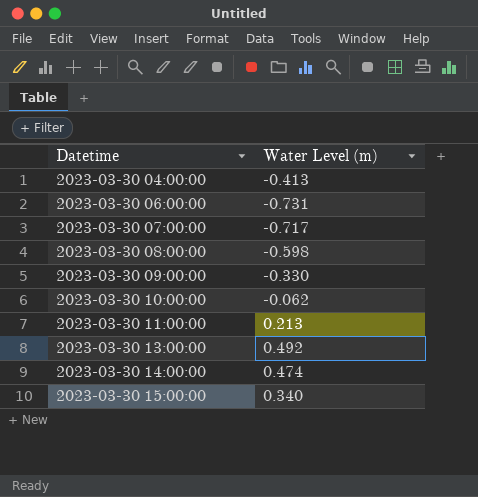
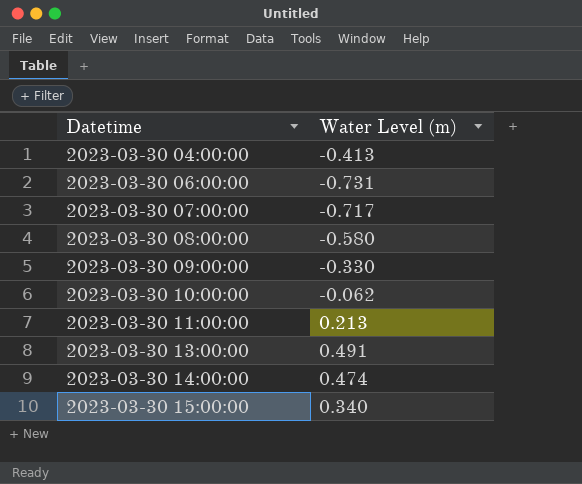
2023-03-30 08:00:00 | Water Level (m): -0.598 -> -0.580
2023-03-30 13:00:00 | Water Level (m): 0.492 -> 0.491

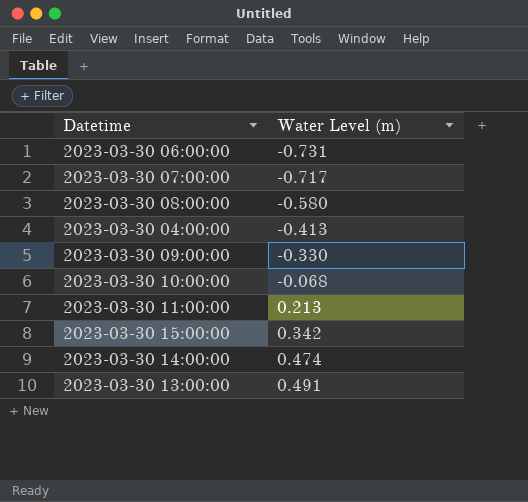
row order: Datetime ascending -> Water Level (m) ascending
2023-03-30 10:00:00 | Water Level (m): -0.062 -> -0.068
2023-03-30 15:00:00 | Water Level (m): 0.340 -> 0.342

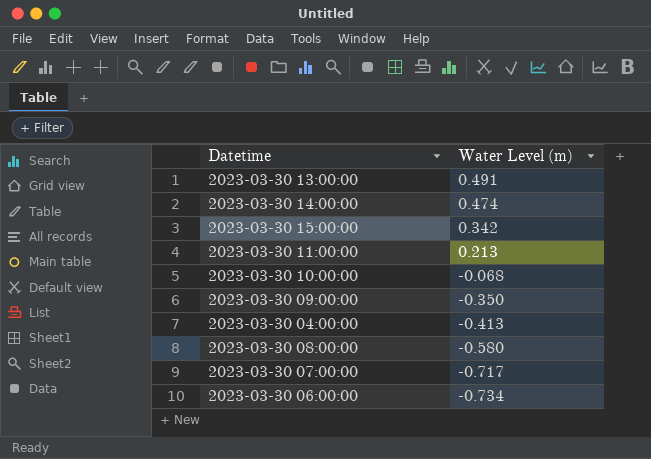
row order: Water Level (m) ascending -> Water Level (m) descending
2023-03-30 09:00:00 | Water Level (m): -0.330 -> -0.350
2023-03-30 06:00:00 | Water Level (m): -0.731 -> -0.734

